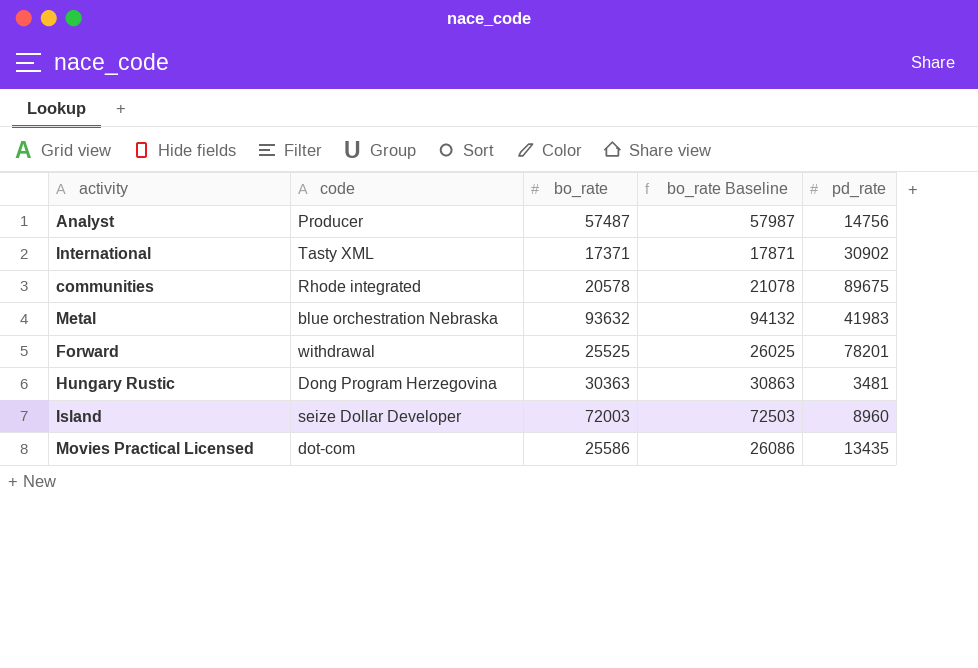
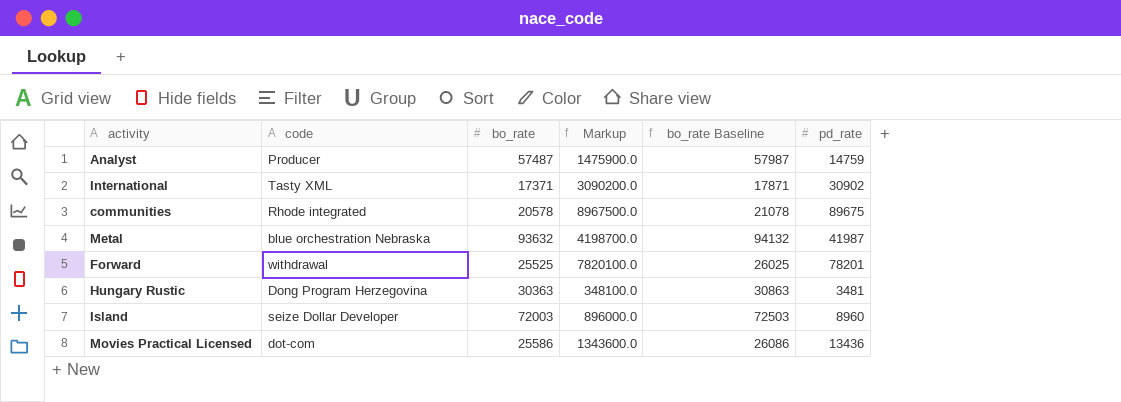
column Markup | formula: none -> [pd_rate] * 100
Analyst | pd_rate: 14756 -> 14759
Metal | pd_rate: 41983 -> 41987
Movies Practical Licensed | pd_rate: 13435 -> 13436

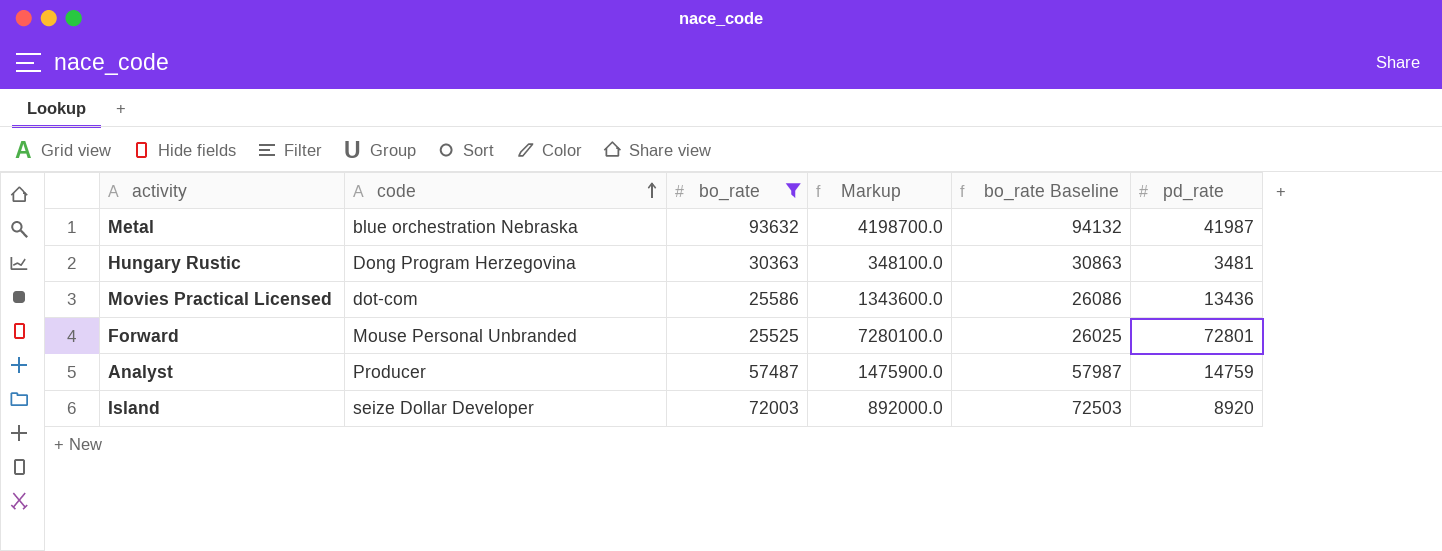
filter: none -> bo_rate >= 25525
row order: none -> code ascending
Forward | code: withdrawal -> Mouse Personal Unbranded
Forward | Markup: 7820100.0 -> 7280100.0
Forward | pd_rate: 78201 -> 72801
Island | Markup: 896000.0 -> 892000.0
Island | pd_rate: 8960 -> 8920

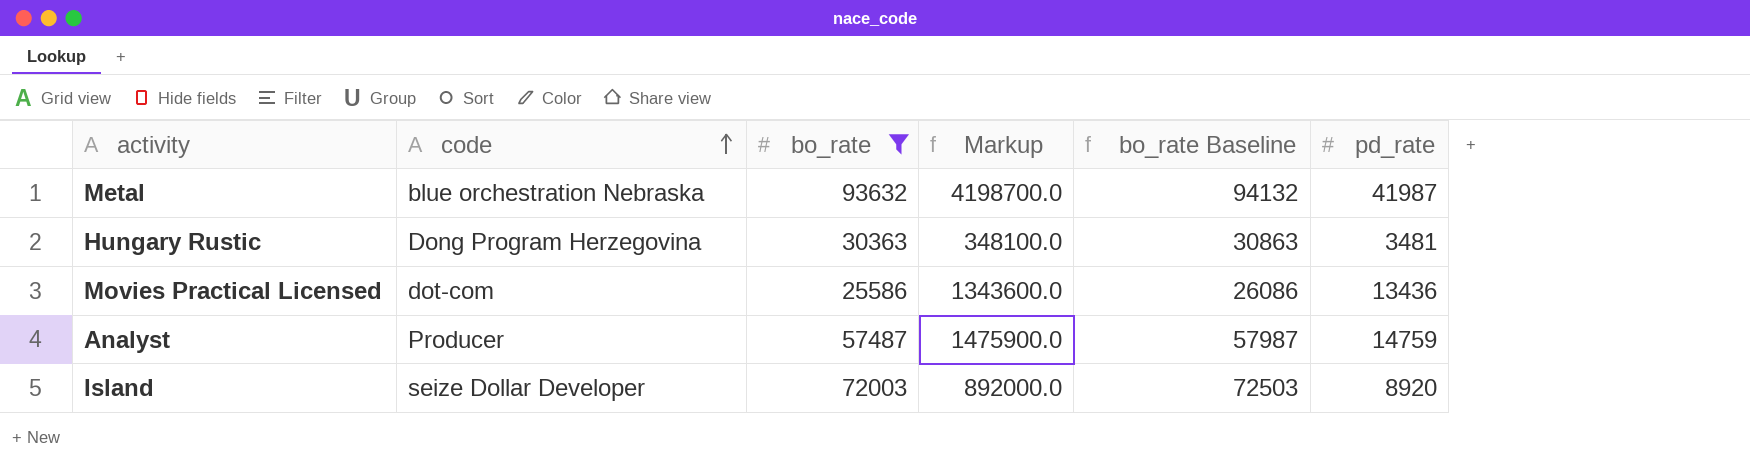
row Forward: Mouse Personal Unbranded | 25525 | 7280100.0 | 26025 | 72801 -> none

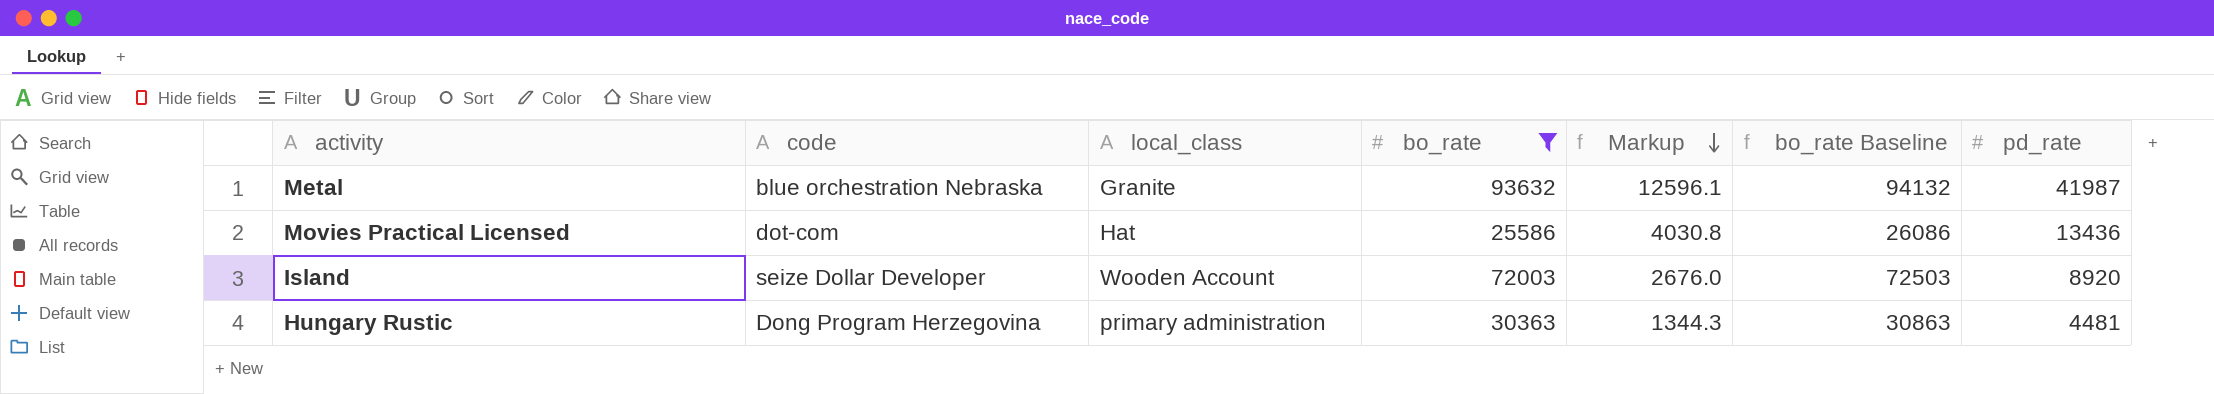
row order: code ascending -> Markup descending
column local_class | position: none -> 3
column Markup | formula: [pd_rate] * 100 -> [pd_rate] * 0.3
row Analyst: Producer | 57487 | 1475900.0 | 57987 | 14759 -> none
Hungary Rustic | pd_rate: 3481 -> 4481

